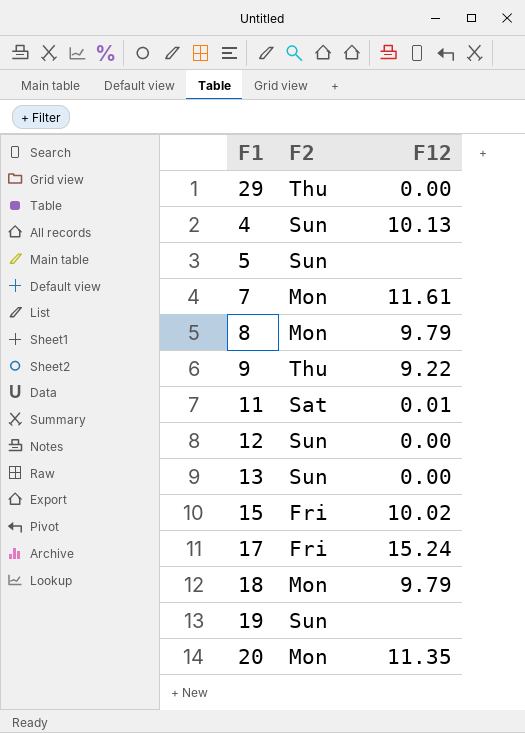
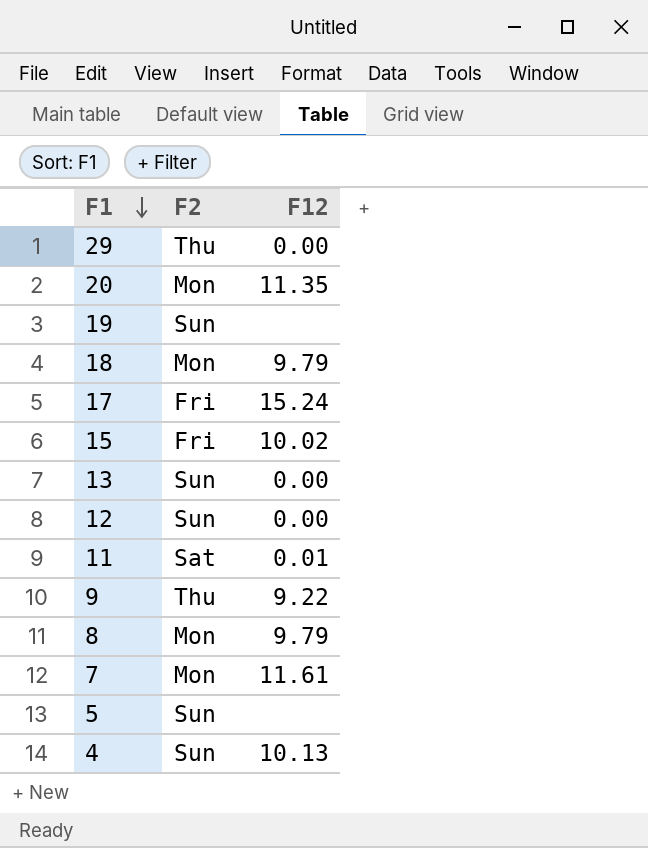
row order: none -> F1 descending

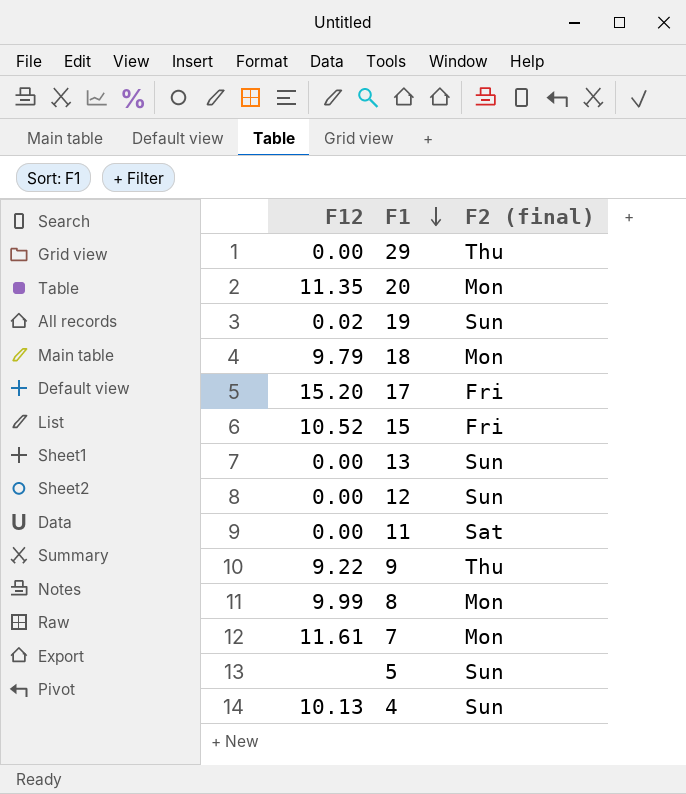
column F12 | position: 3 -> 1
column name: F2 -> F2 (final)
19 | F12: none -> 0.02
17 | F12: 15.24 -> 15.20
15 | F12: 10.02 -> 10.52
11 | F12: 0.01 -> 0.00
8 | F12: 9.79 -> 9.99

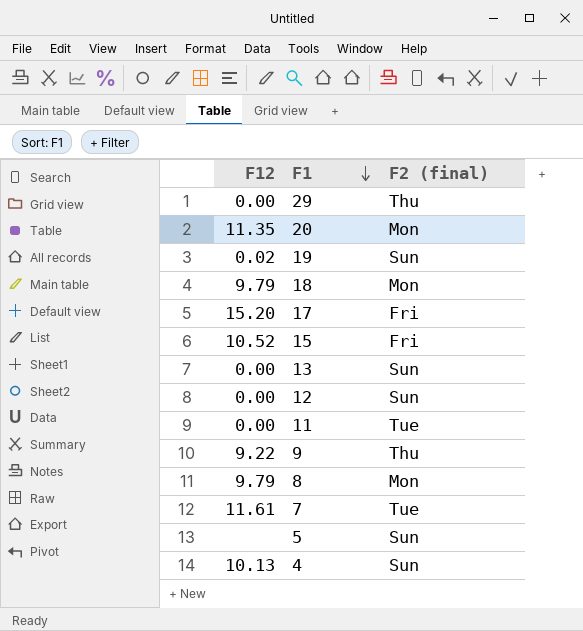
11 | F2 (final): Sat -> Tue
8 | F12: 9.99 -> 9.79
7 | F2 (final): Mon -> Tue

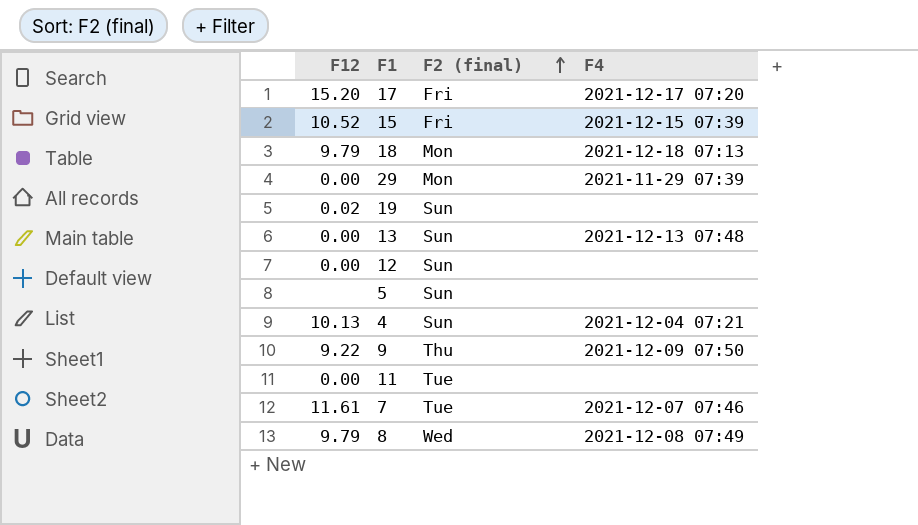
row order: F1 descending -> F2 (final) ascending
column F4 | position: none -> 4
row 20: 11.35 | Mon -> none
29 | F2 (final): Thu -> Mon
8 | F2 (final): Mon -> Wed

